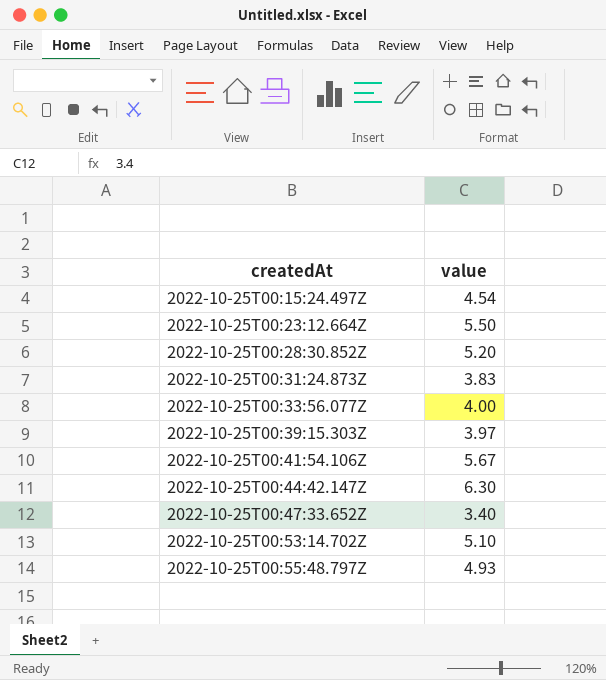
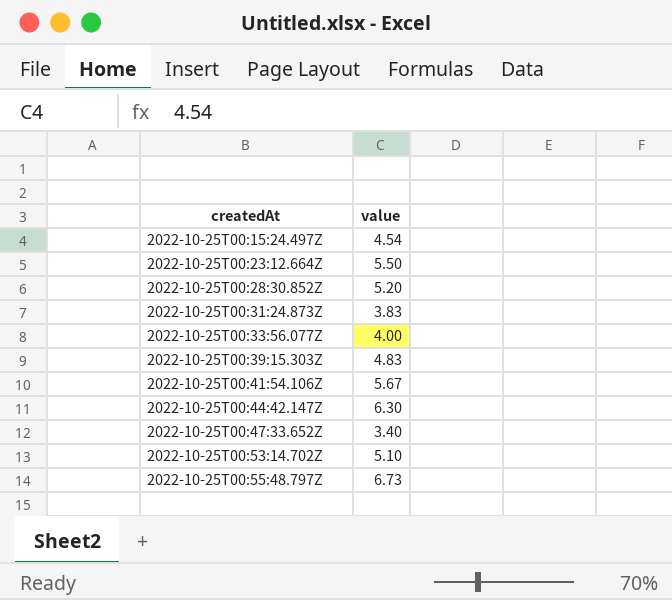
2022-10-25T00:39:15.303Z | value: 3.97 -> 4.83
2022-10-25T00:55:48.797Z | value: 4.93 -> 6.73

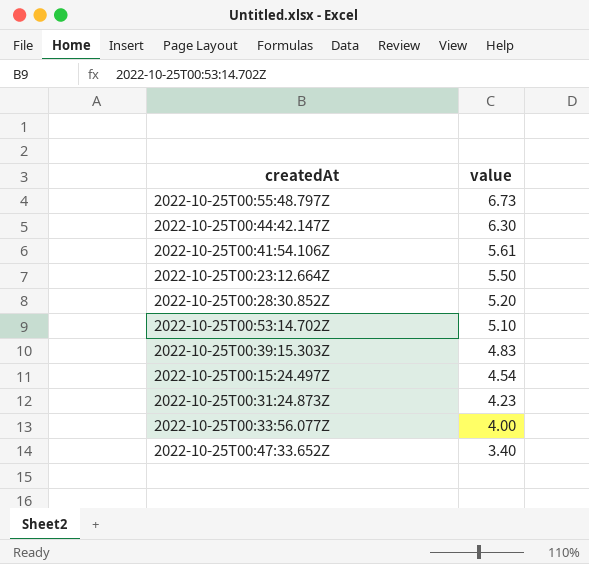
row order: createdAt ascending -> value descending
2022-10-25T00:41:54.106Z | value: 5.67 -> 5.61
2022-10-25T00:31:24.873Z | value: 3.83 -> 4.23

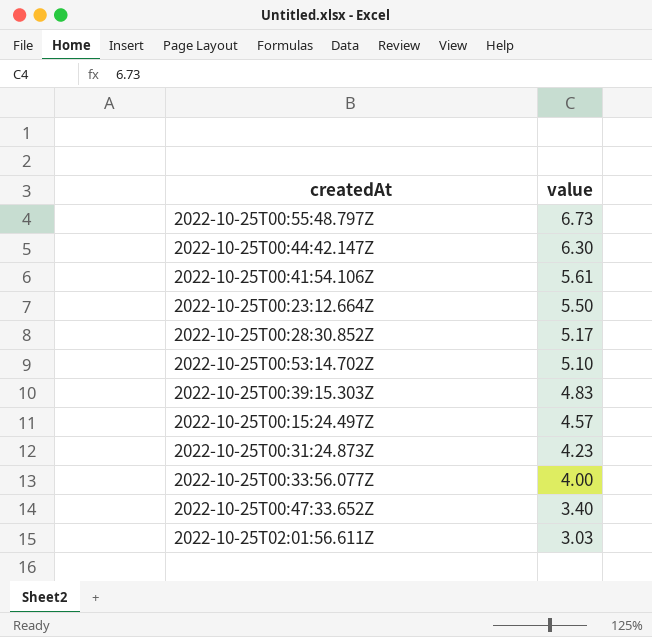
2022-10-25T00:28:30.852Z | value: 5.20 -> 5.17
2022-10-25T00:15:24.497Z | value: 4.54 -> 4.57
row 2022-10-25T02:01:56.611Z: none -> 3.03

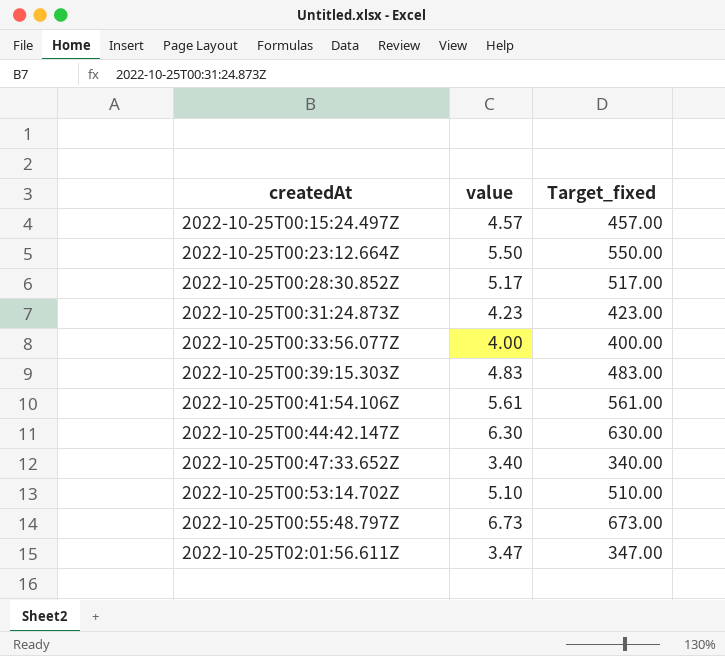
row order: value descending -> createdAt ascending
column Target_fixed | formula: none -> [value] * 100
2022-10-25T02:01:56.611Z | value: 3.03 -> 3.47

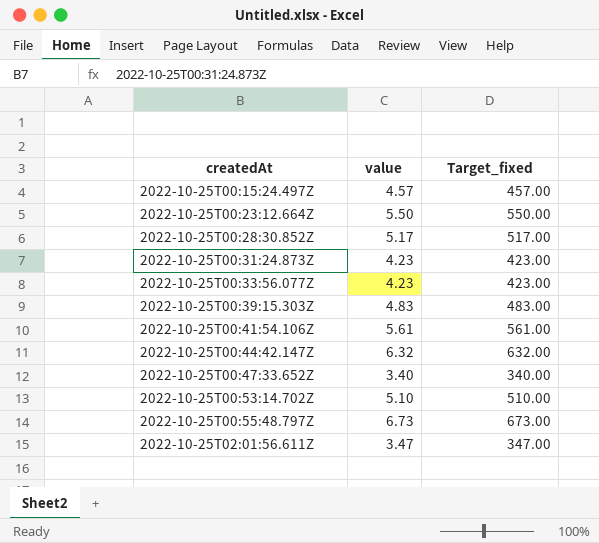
2022-10-25T00:33:56.077Z | value: 4.00 -> 4.23
2022-10-25T00:33:56.077Z | Target_fixed: 400.00 -> 423.00
2022-10-25T00:44:42.147Z | value: 6.30 -> 6.32
2022-10-25T00:44:42.147Z | Target_fixed: 630.00 -> 632.00

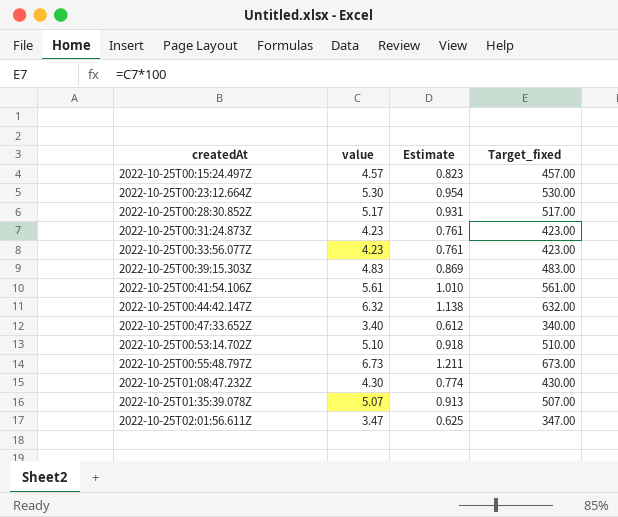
column Estimate | formula: none -> [value] * 0.18
2022-10-25T00:23:12.664Z | value: 5.50 -> 5.30
2022-10-25T00:23:12.664Z | Target_fixed: 550.00 -> 530.00
row 2022-10-25T01:08:47.232Z: none -> 4.30 | 0.774 | 430.00
row 2022-10-25T01:35:39.078Z: none -> 5.07 | 0.913 | 507.00

